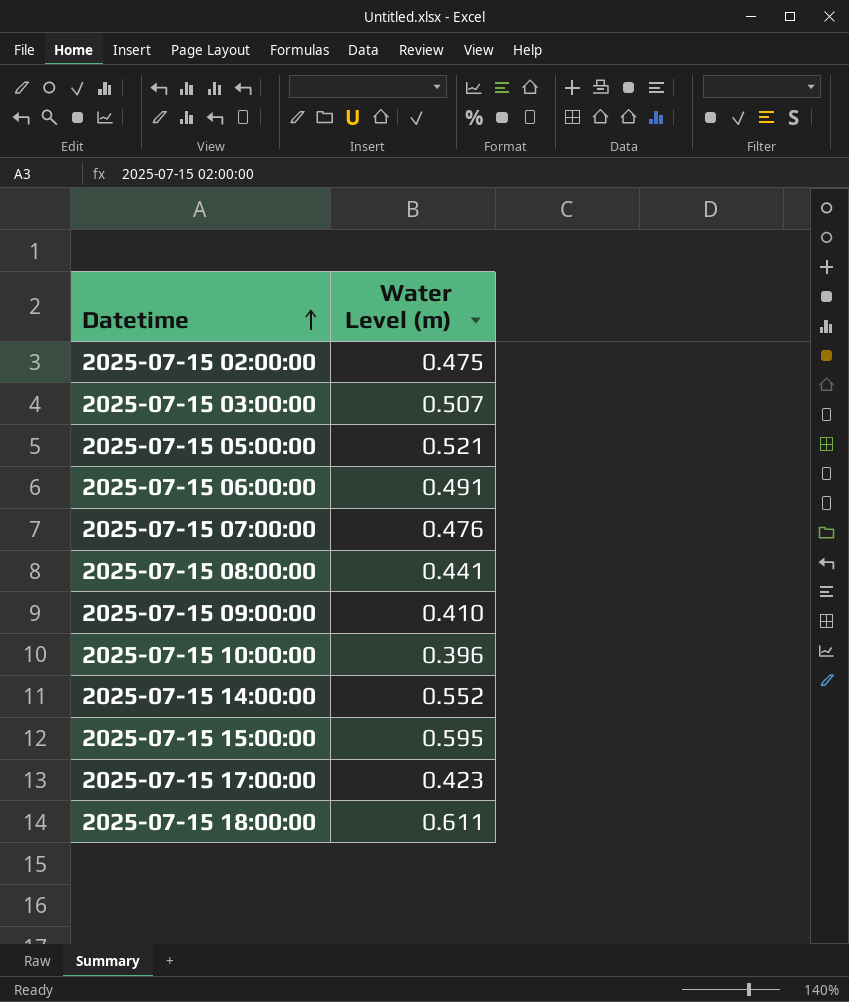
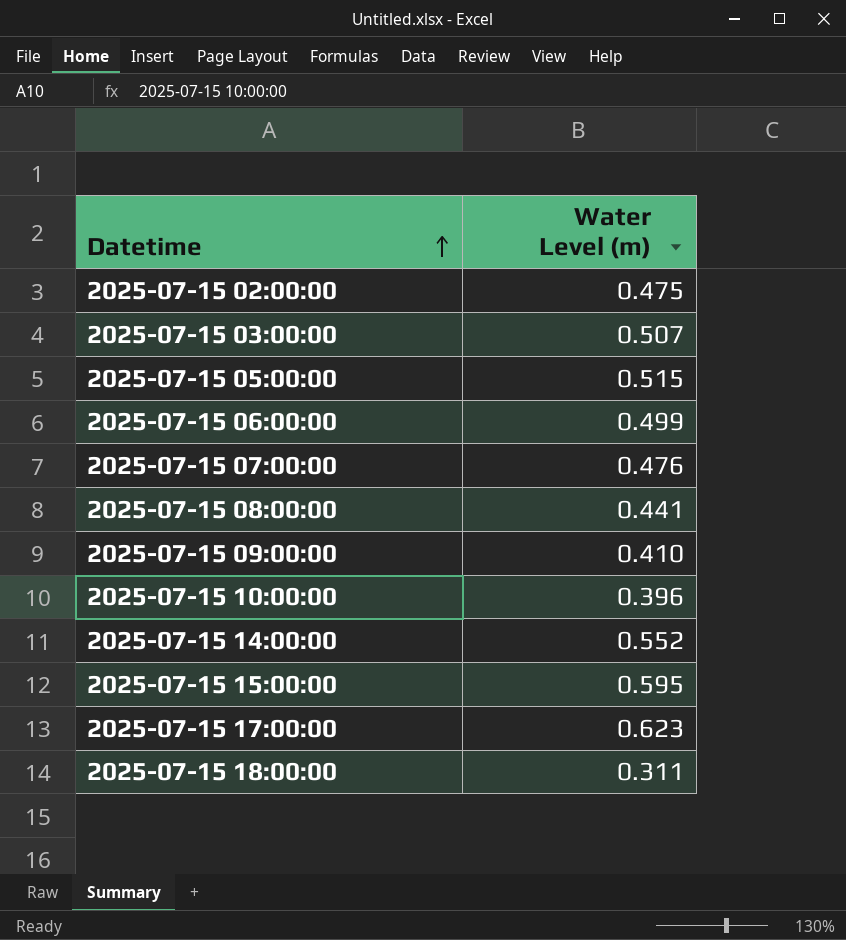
2025-07-15 05:00:00 | Water Level (m): 0.521 -> 0.515
2025-07-15 06:00:00 | Water Level (m): 0.491 -> 0.499
2025-07-15 17:00:00 | Water Level (m): 0.423 -> 0.623
2025-07-15 18:00:00 | Water Level (m): 0.611 -> 0.311

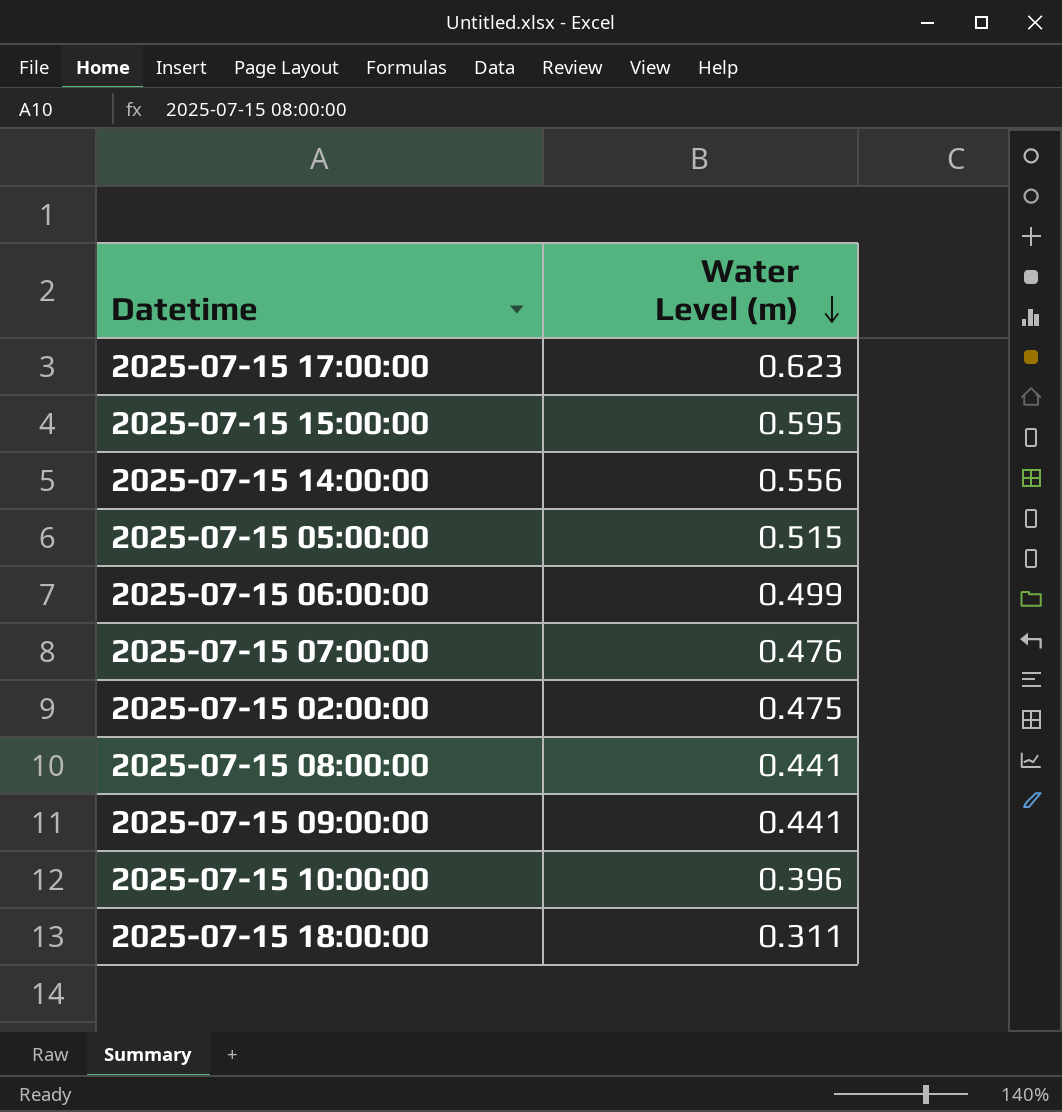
row order: Datetime ascending -> Water Level (m) descending
row 2025-07-15 03:00:00: 0.507 -> none
2025-07-15 14:00:00 | Water Level (m): 0.552 -> 0.556
2025-07-15 09:00:00 | Water Level (m): 0.410 -> 0.441

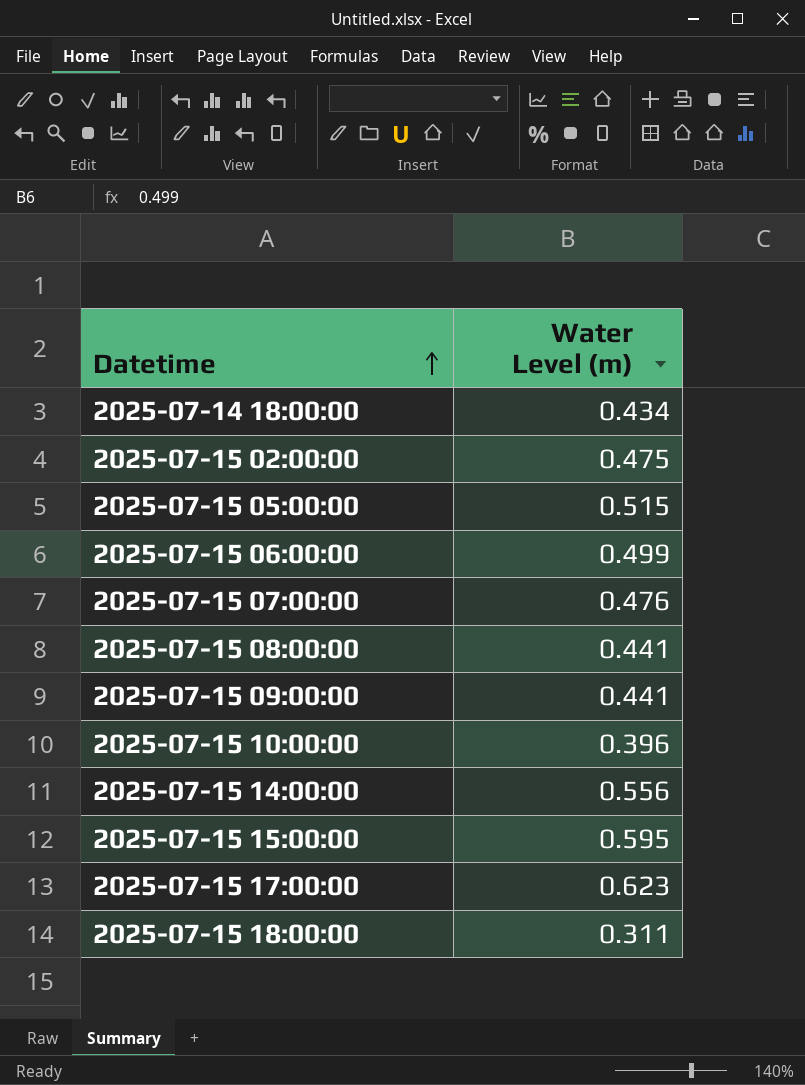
row order: Water Level (m) descending -> Datetime ascending
row 2025-07-14 18:00:00: none -> 0.434

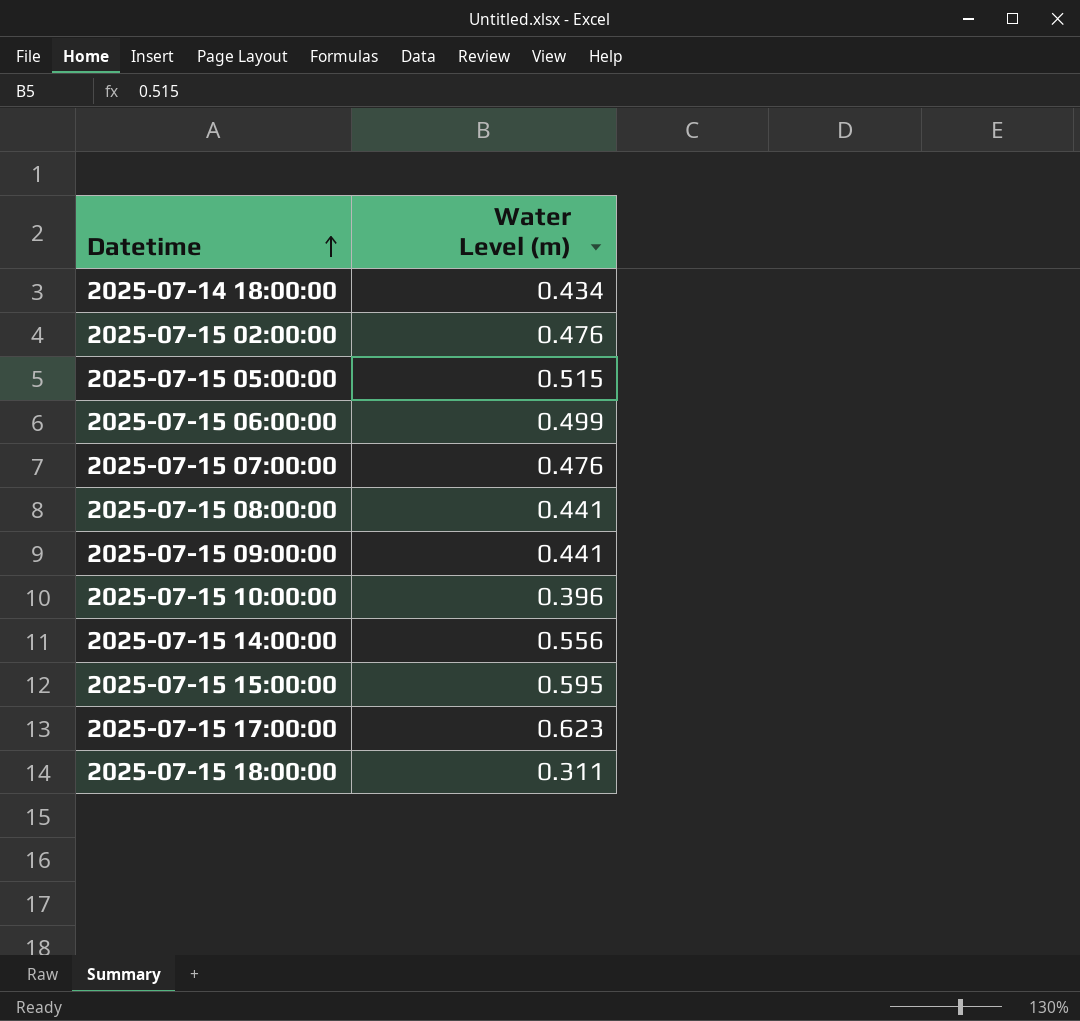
2025-07-15 02:00:00 | Water Level (m): 0.475 -> 0.476

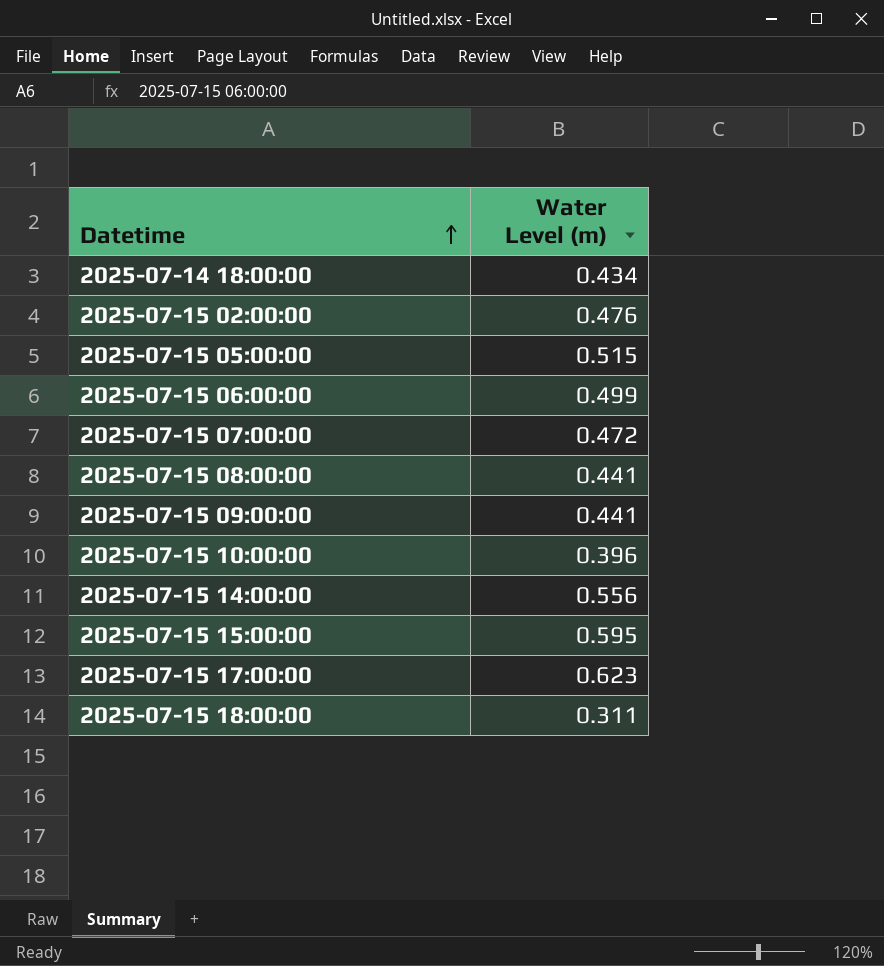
2025-07-15 07:00:00 | Water Level (m): 0.476 -> 0.472

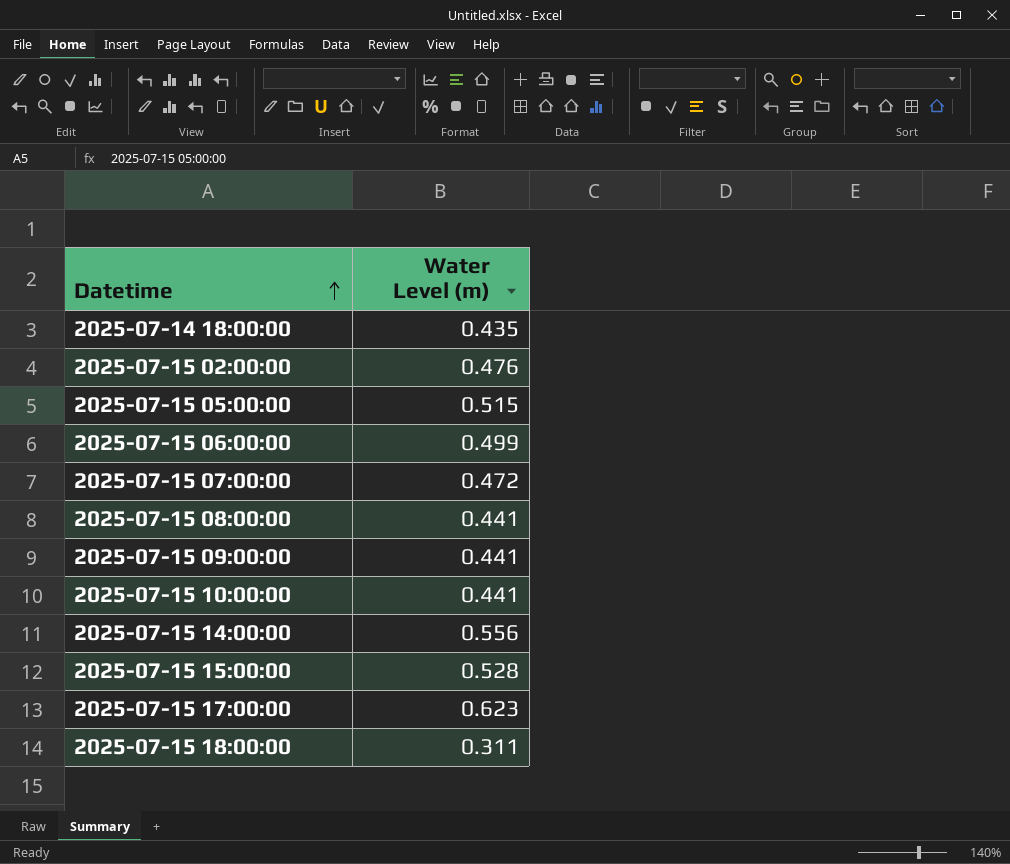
2025-07-14 18:00:00 | Water Level (m): 0.434 -> 0.435
2025-07-15 10:00:00 | Water Level (m): 0.396 -> 0.441
2025-07-15 15:00:00 | Water Level (m): 0.595 -> 0.528

